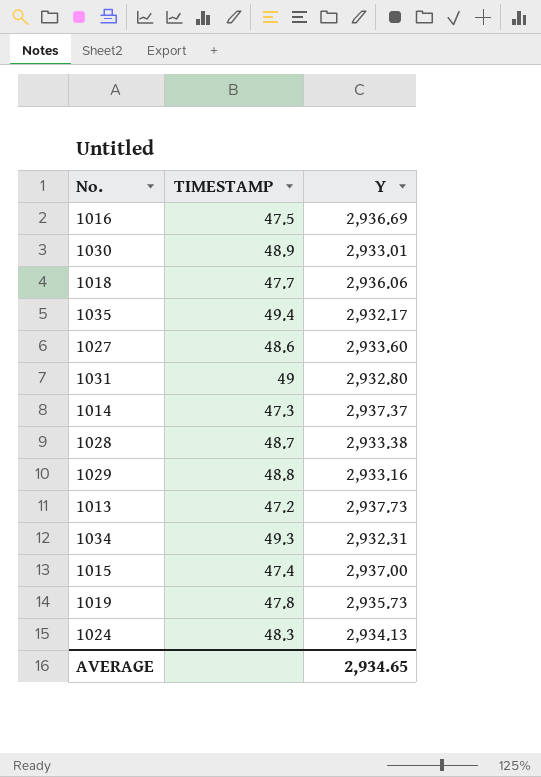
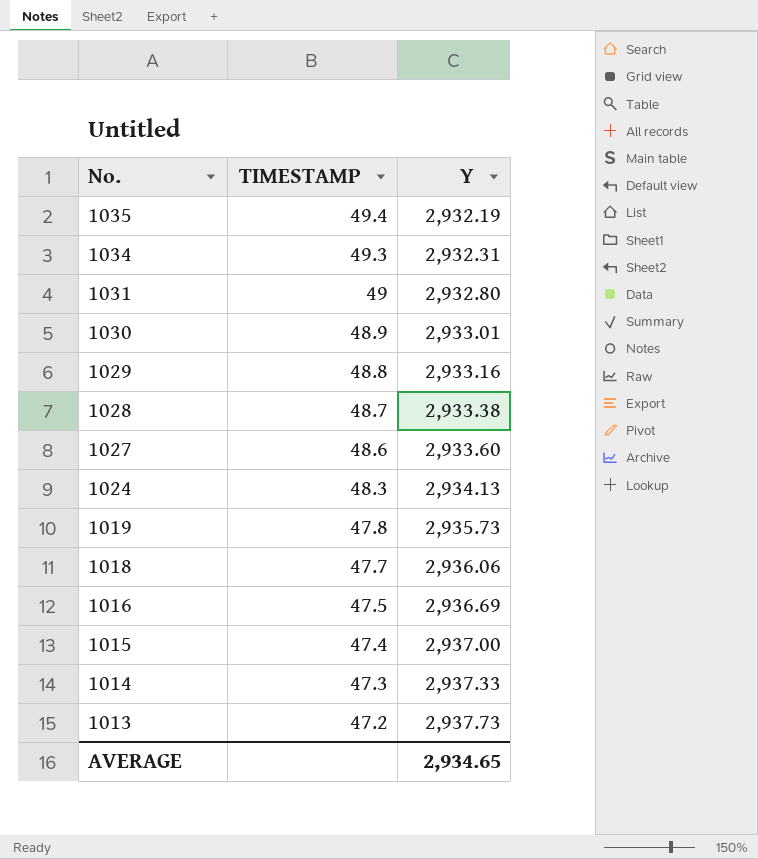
row order: none -> No. descending
1035 | Y: 2,932.17 -> 2,932.19
1014 | Y: 2,937.37 -> 2,937.33

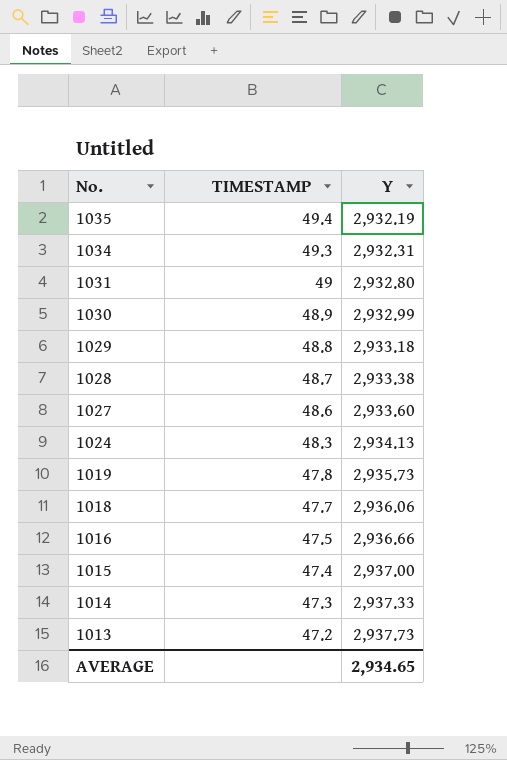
1030 | Y: 2,933.01 -> 2,932.99
1029 | Y: 2,933.16 -> 2,933.18
1016 | Y: 2,936.69 -> 2,936.66

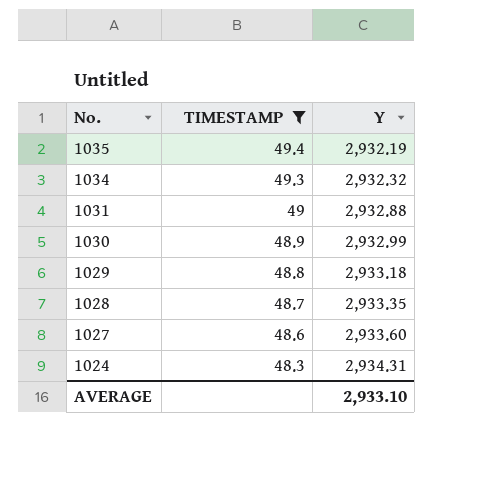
filter: none -> TIMESTAMP >= 48.3
1034 | Y: 2,932.31 -> 2,932.32
1031 | Y: 2,932.80 -> 2,932.88
1028 | Y: 2,933.38 -> 2,933.35
1024 | Y: 2,934.13 -> 2,934.31
AVERAGE | Y: 2,934.65 -> 2,933.10

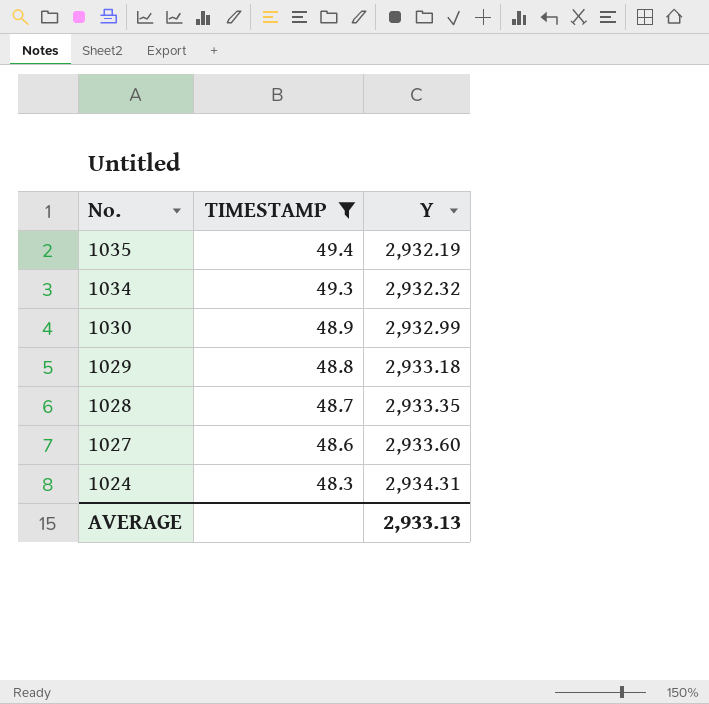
row 1031: 49 | 2,932.88 -> none
AVERAGE | Y: 2,933.10 -> 2,933.13

